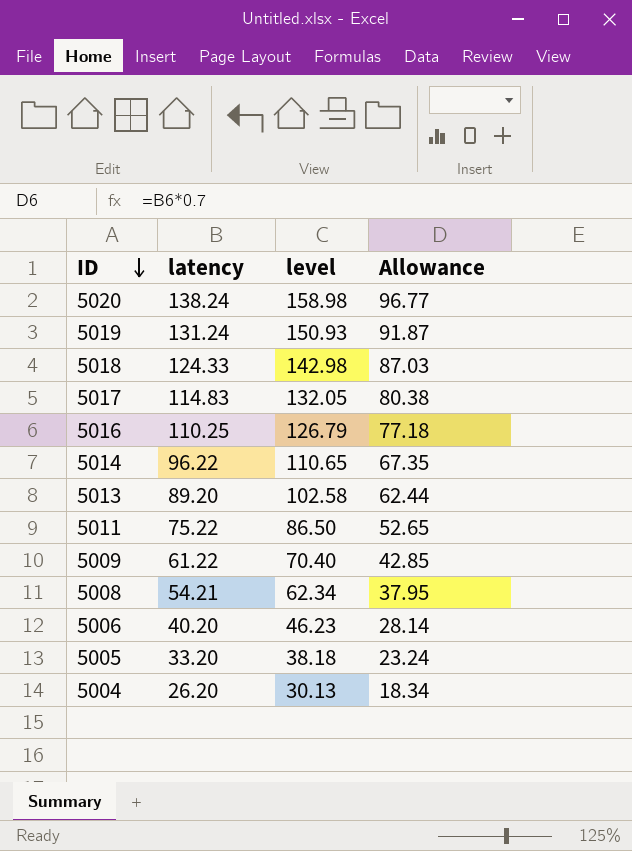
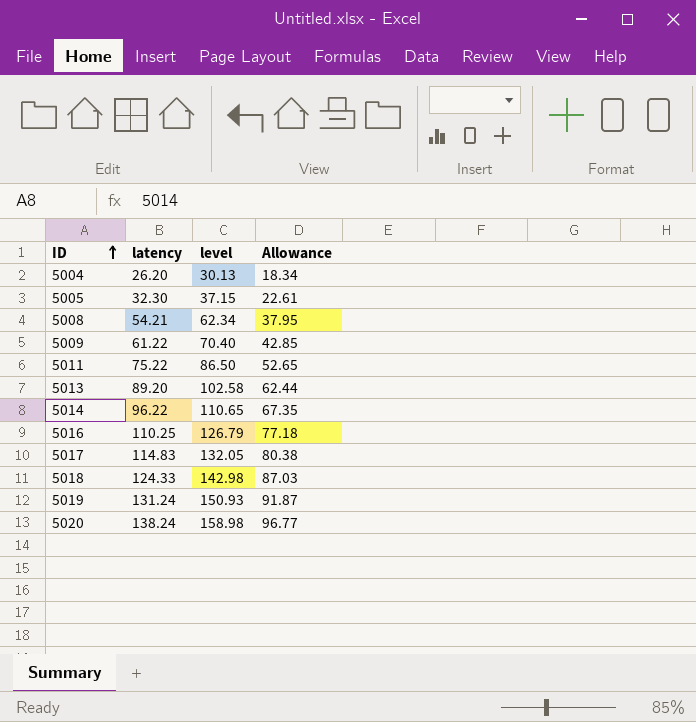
row order: ID descending -> ID ascending
row 5006: 40.20 | 46.23 | 28.14 -> none
5005 | latency: 33.20 -> 32.30
5005 | level: 38.18 -> 37.15
5005 | Allowance: 23.24 -> 22.61

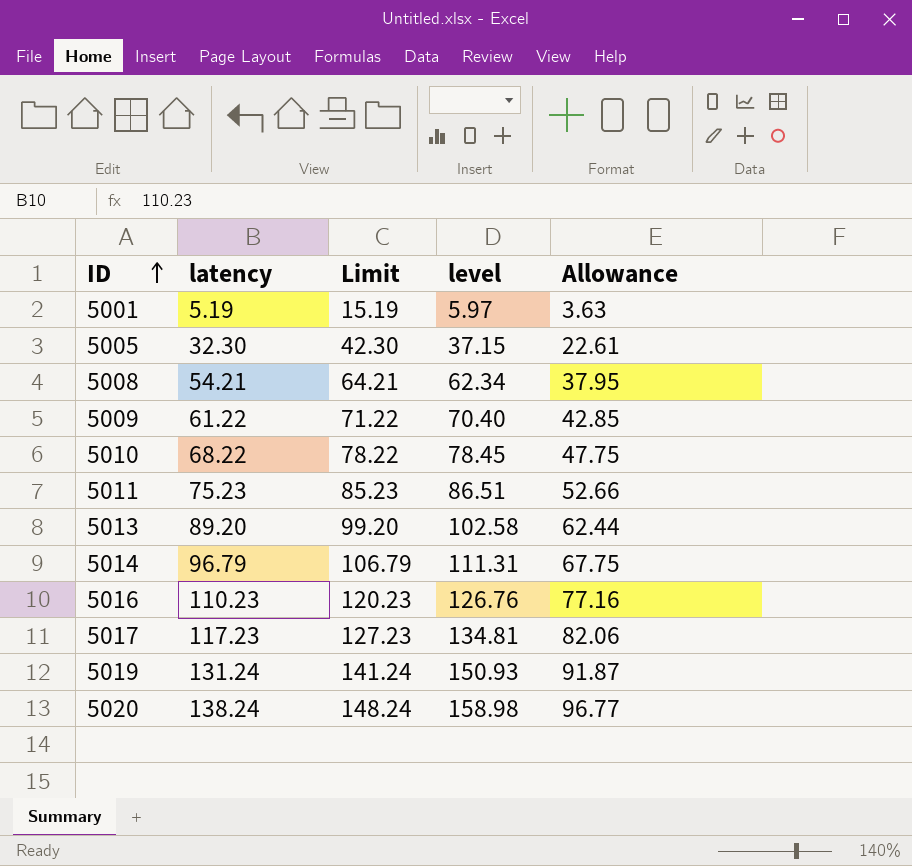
column Limit | formula: none -> [latency] + 10
row 5004: 26.20 | 30.13 | 18.34 -> none
row 5018: 124.33 | 142.98 | 87.03 -> none
row 5001: none -> 5.19 | 15.19 | 5.97 | 3.63
row 5010: none -> 68.22 | 78.22 | 78.45 | 47.75
5011 | latency: 75.22 -> 75.23
5011 | level: 86.50 -> 86.51
5011 | Allowance: 52.65 -> 52.66
5014 | latency: 96.22 -> 96.79
5014 | level: 110.65 -> 111.31
5014 | Allowance: 67.35 -> 67.75
5016 | latency: 110.25 -> 110.23
5016 | level: 126.79 -> 126.76
5016 | Allowance: 77.18 -> 77.16
5017 | latency: 114.83 -> 117.23
5017 | level: 132.05 -> 134.81
5017 | Allowance: 80.38 -> 82.06

